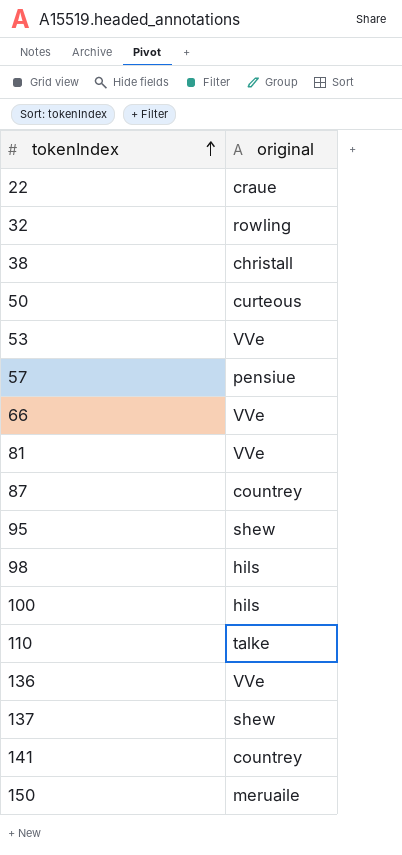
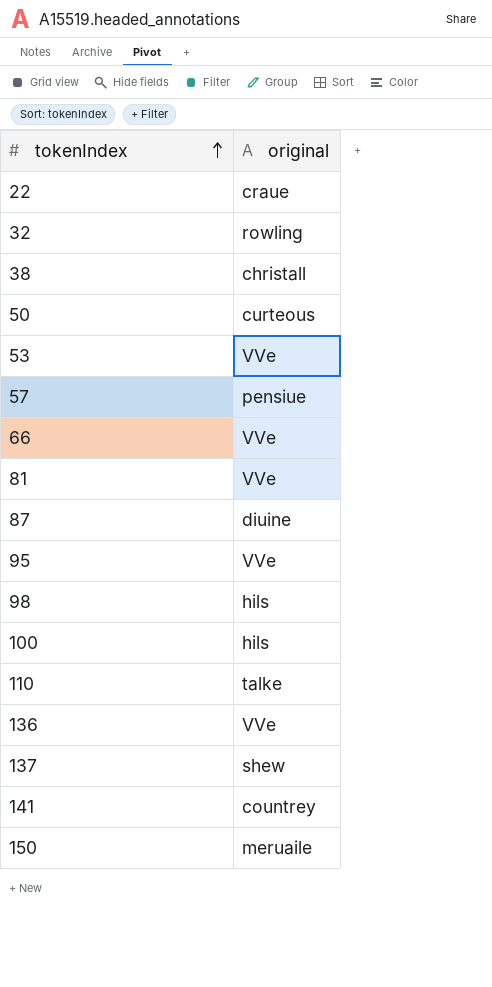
87 | original: countrey -> diuine
95 | original: shew -> VVe

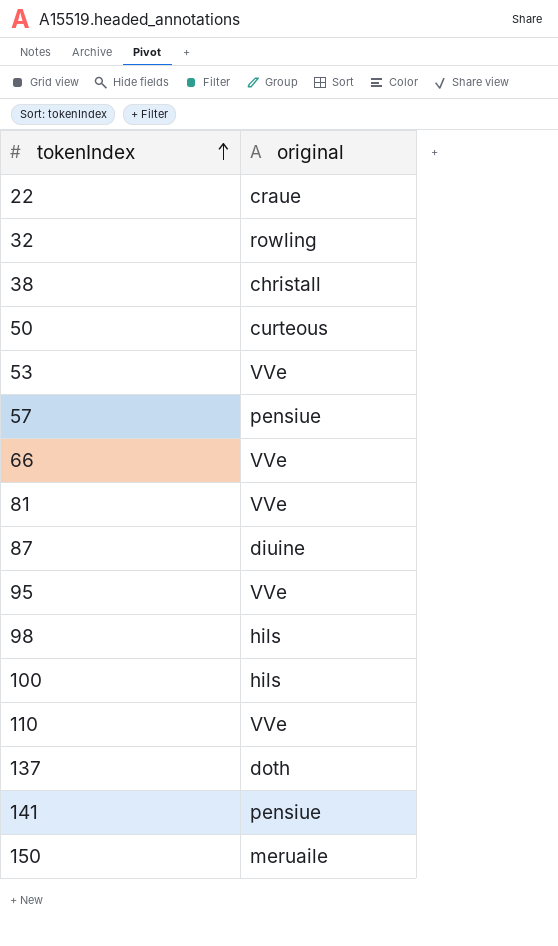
row 136: VVe -> none
110 | original: talke -> VVe
137 | original: shew -> doth
141 | original: countrey -> pensiue

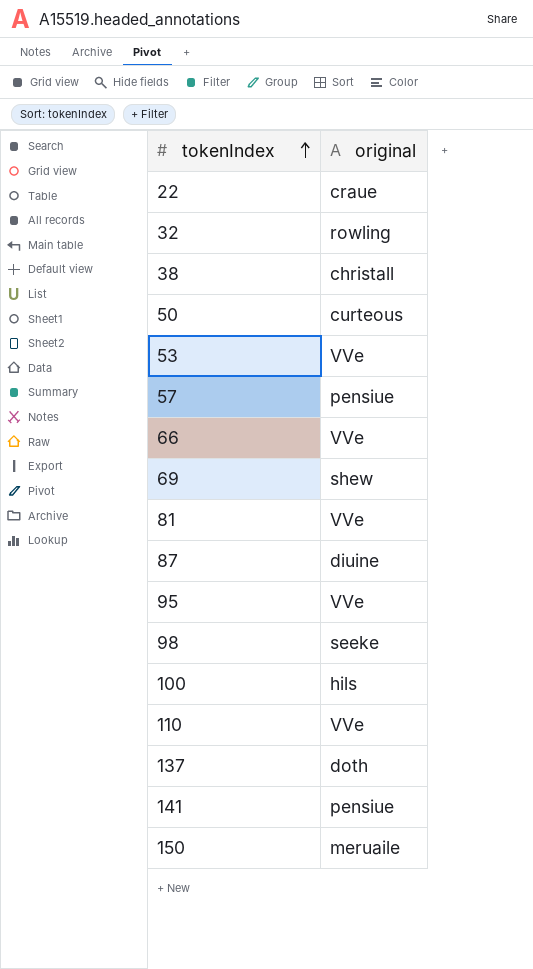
row 69: none -> shew
98 | original: hils -> seeke

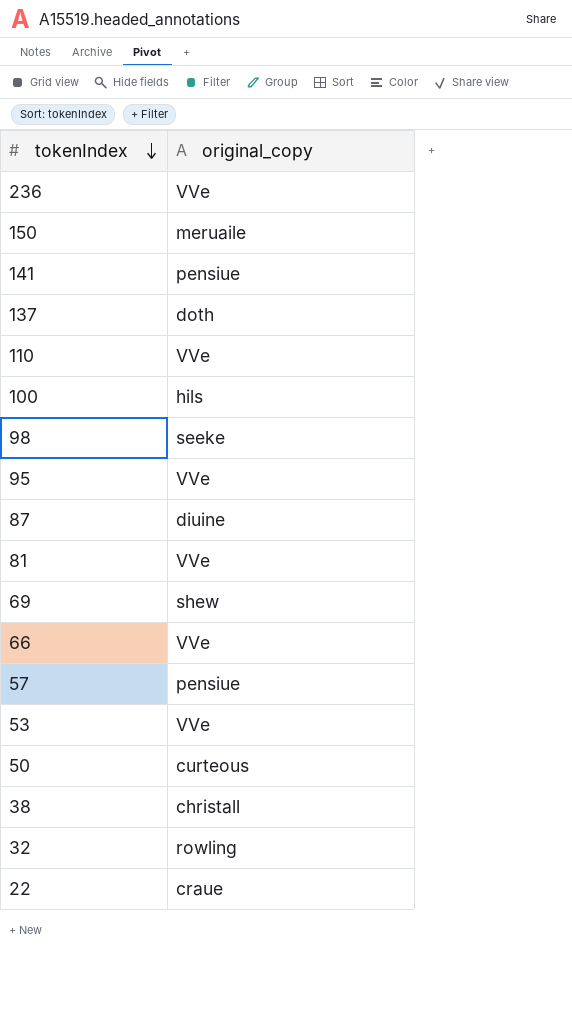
row order: tokenIndex ascending -> tokenIndex descending
column name: original -> original_copy
row 236: none -> VVe

